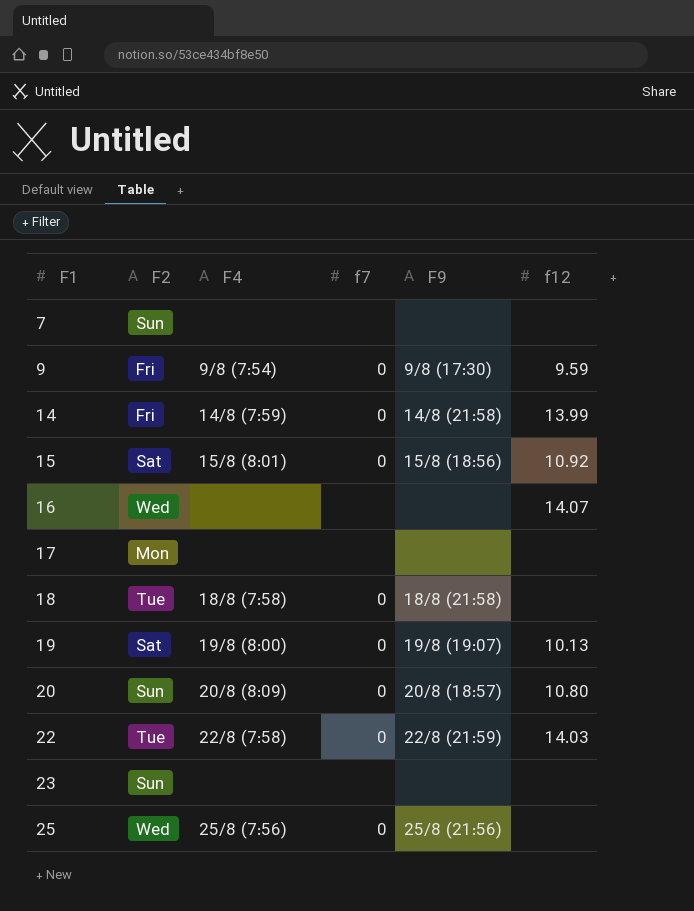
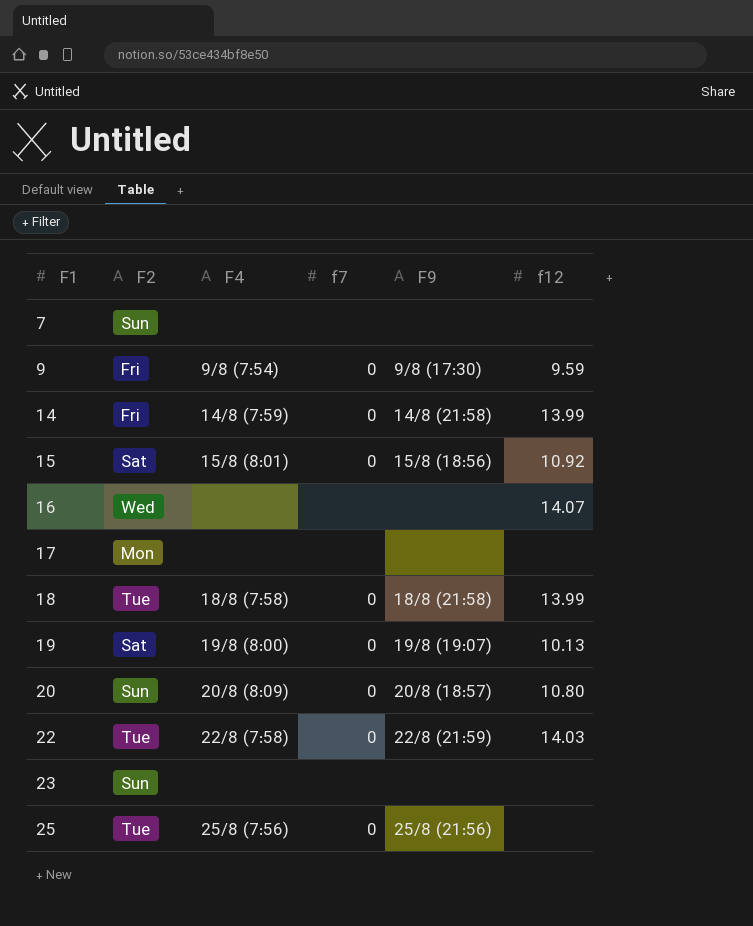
18 | f12: none -> 13.99
25 | F2: Wed -> Tue

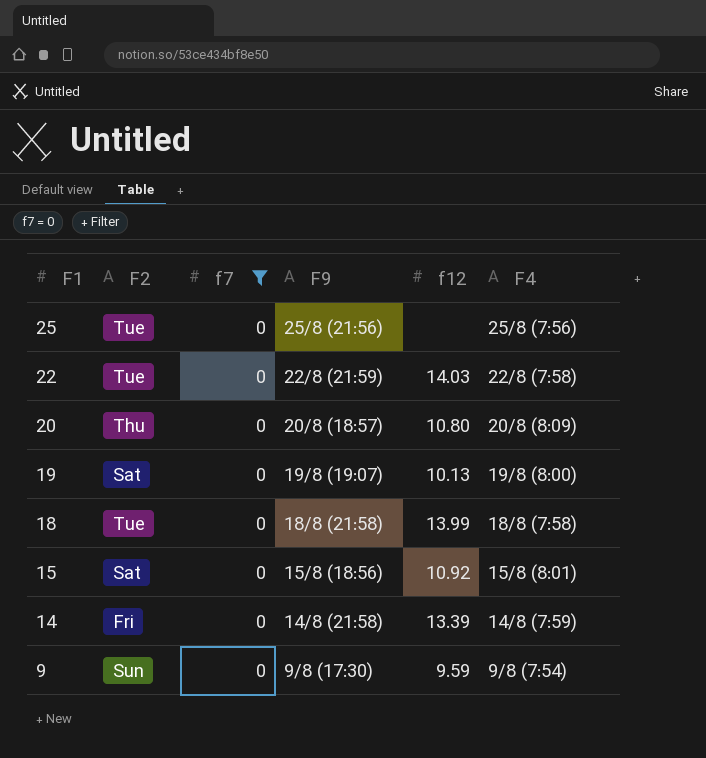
filter: none -> f7 = 0
row order: F1 ascending -> F1 descending
column F4 | position: 3 -> 6
20 | F2: Sun -> Thu
14 | f12: 13.99 -> 13.39
9 | F2: Fri -> Sun

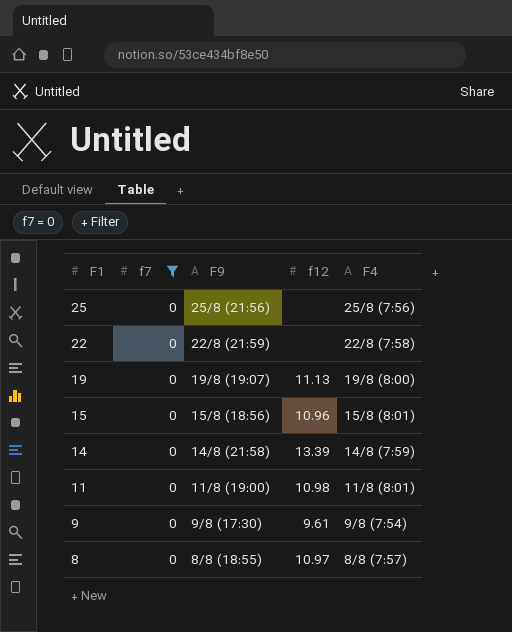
column F2 | position: 2 -> none
row 20: Thu | 0 | 20/8 (18:57) | 10.80 | 20/8 (8:09) -> none
row 18: Tue | 0 | 18/8 (21:58) | 13.99 | 18/8 (7:58) -> none
22 | f12: 14.03 -> none
19 | f12: 10.13 -> 11.13
15 | f12: 10.92 -> 10.96
row 11: none -> 0 | 11/8 (19:00) | 10.98 | 11/8 (8:01)
9 | f12: 9.59 -> 9.61
row 8: none -> 0 | 8/8 (18:55) | 10.97 | 8/8 (7:57)

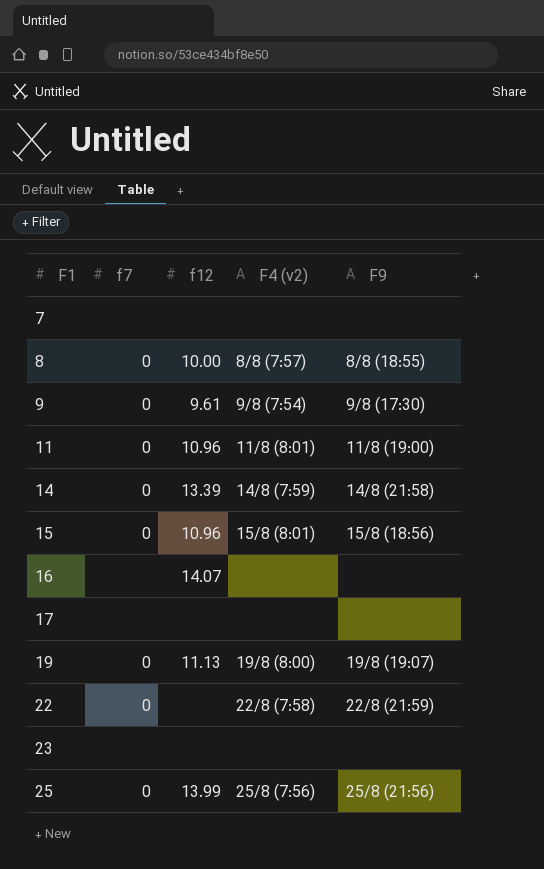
filter: f7 = 0 -> none
row order: F1 descending -> F1 ascending
column name: F4 -> F4 (v2)
column F9 | position: 3 -> 5
8 | f12: 10.97 -> 10.00
11 | f12: 10.98 -> 10.96
25 | f12: none -> 13.99

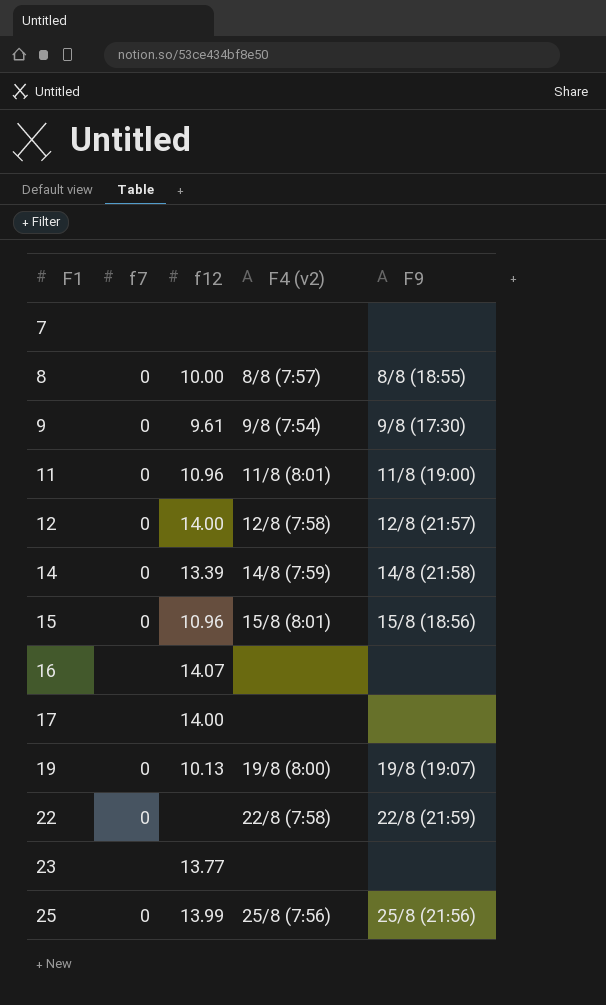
row 12: none -> 0 | 14.00 | 12/8 (7:58) | 12/8 (21:57)
17 | f12: none -> 14.00
19 | f12: 11.13 -> 10.13
23 | f12: none -> 13.77

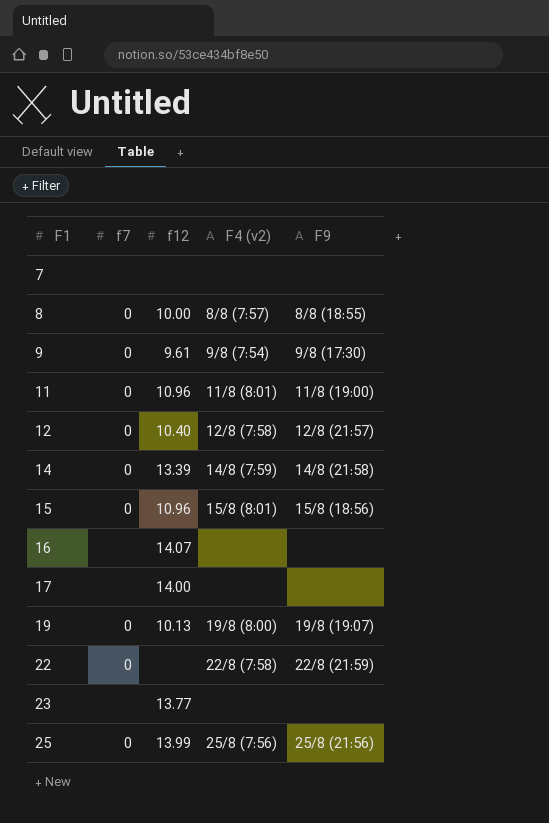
12 | f12: 14.00 -> 10.40

